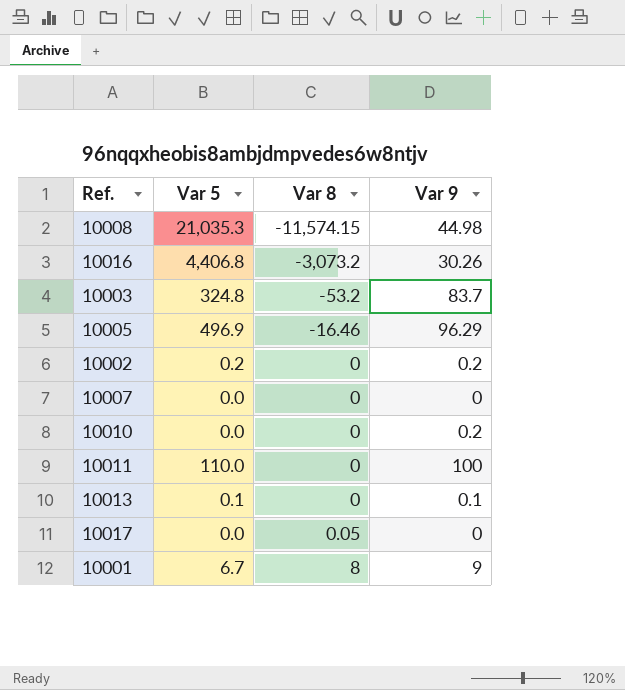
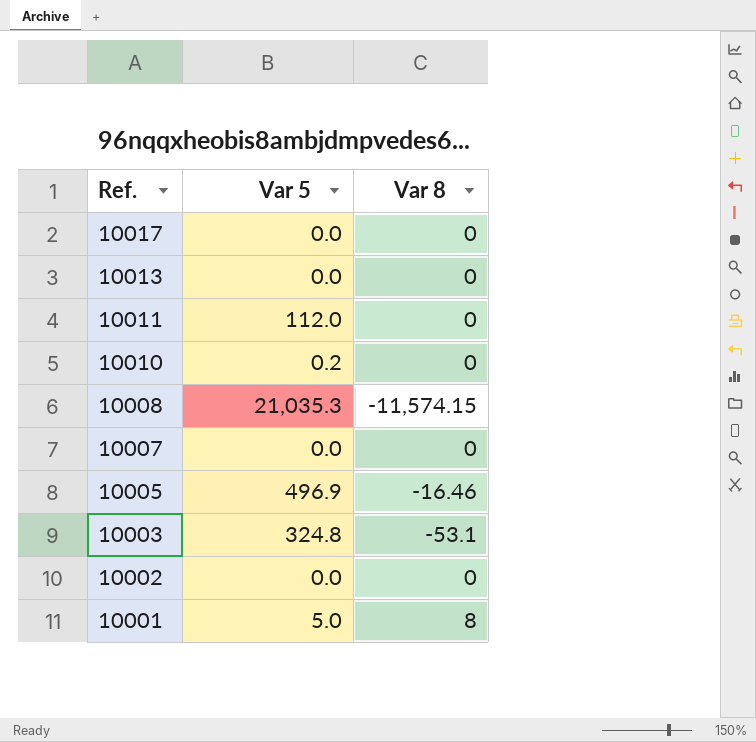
row order: Var 8 ascending -> Ref. descending
column Var 9 | position: 4 -> none
row 10016: 4,406.8 | -3,073.2 | 30.26 -> none
10017 | Var 8: 0.05 -> 0
10013 | Var 5: 0.1 -> 0.0
10011 | Var 5: 110.0 -> 112.0
10010 | Var 5: 0.0 -> 0.2
10003 | Var 8: -53.2 -> -53.1
10002 | Var 5: 0.2 -> 0.0
10001 | Var 5: 6.7 -> 5.0

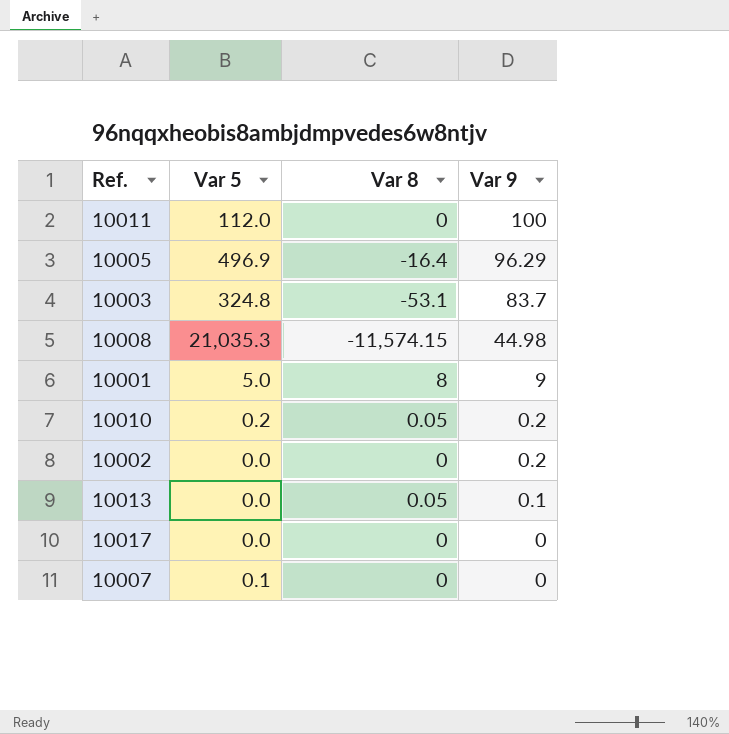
row order: Ref. descending -> Var 9 descending
column Var 9 | position: none -> 4
10005 | Var 8: -16.46 -> -16.4
10010 | Var 8: 0 -> 0.05
10013 | Var 8: 0 -> 0.05
10007 | Var 5: 0.0 -> 0.1

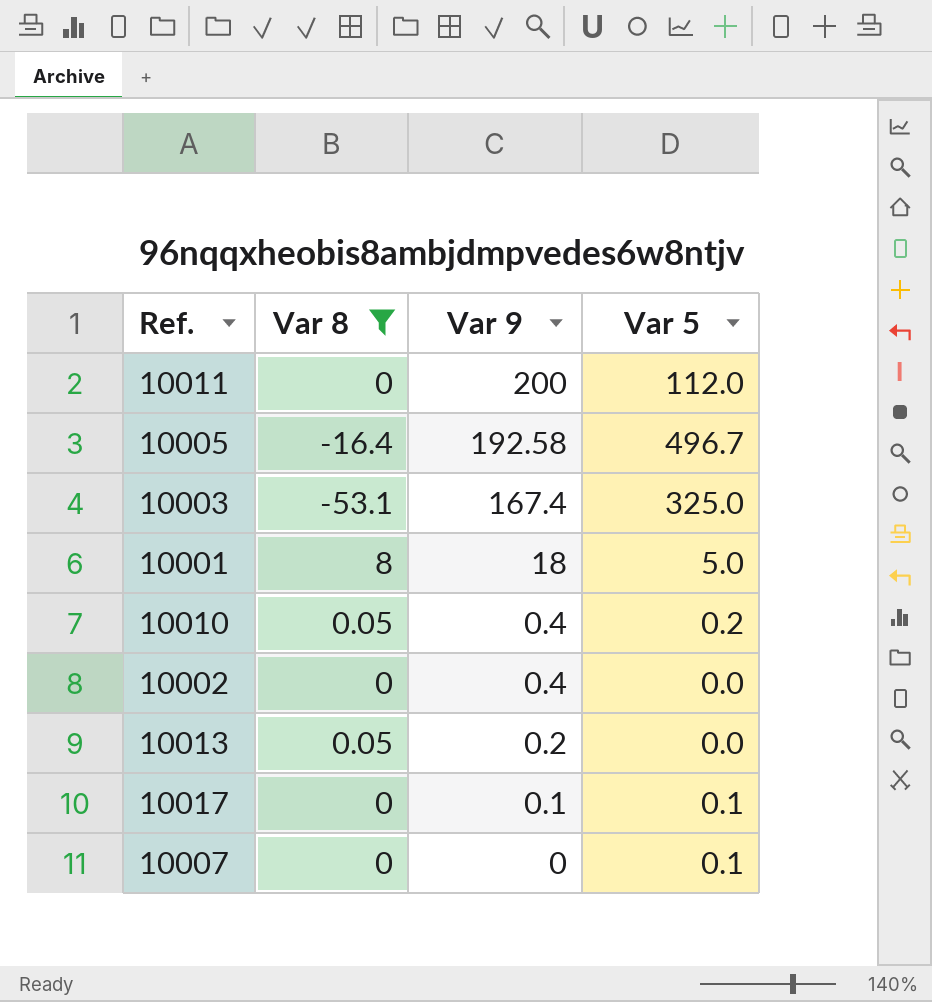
filter: none -> Var 8 != -11,574.15
column Var 5 | position: 2 -> 4
10011 | Var 9: 100 -> 200
10005 | Var 9: 96.29 -> 192.58
10005 | Var 5: 496.9 -> 496.7
10003 | Var 9: 83.7 -> 167.4
10003 | Var 5: 324.8 -> 325.0
10001 | Var 9: 9 -> 18
10010 | Var 9: 0.2 -> 0.4
10002 | Var 9: 0.2 -> 0.4
10013 | Var 9: 0.1 -> 0.2
10017 | Var 9: 0 -> 0.1
10017 | Var 5: 0.0 -> 0.1

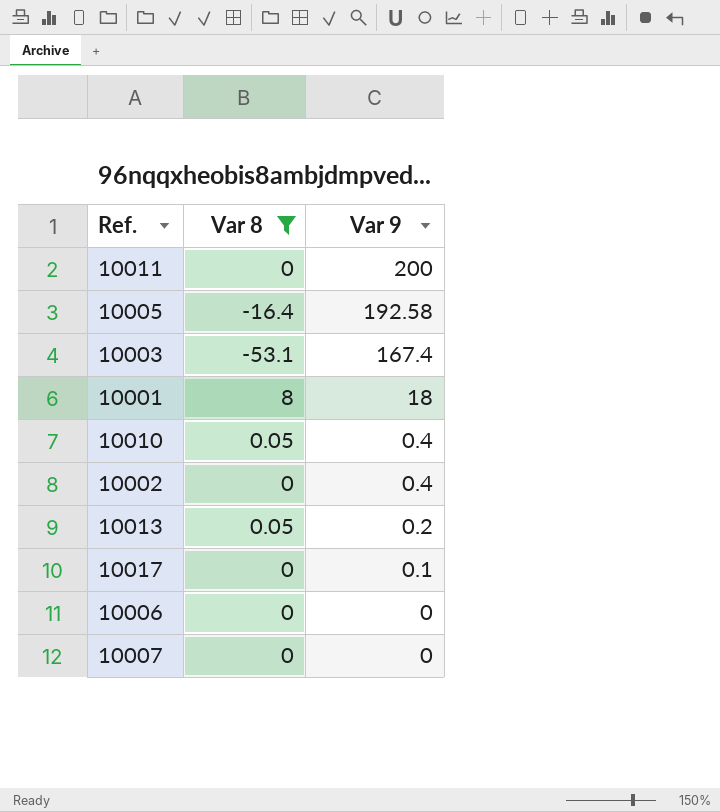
column Var 5 | position: 4 -> none
row 10006: none -> 0 | 0

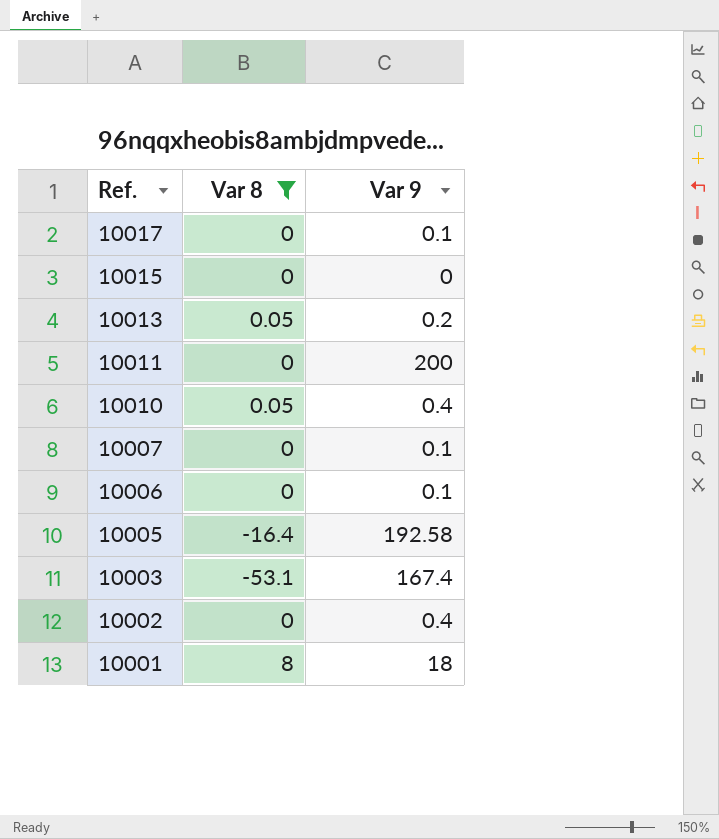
row order: Var 9 descending -> Ref. descending
row 10015: none -> 0 | 0
10007 | Var 9: 0 -> 0.1
10006 | Var 9: 0 -> 0.1

